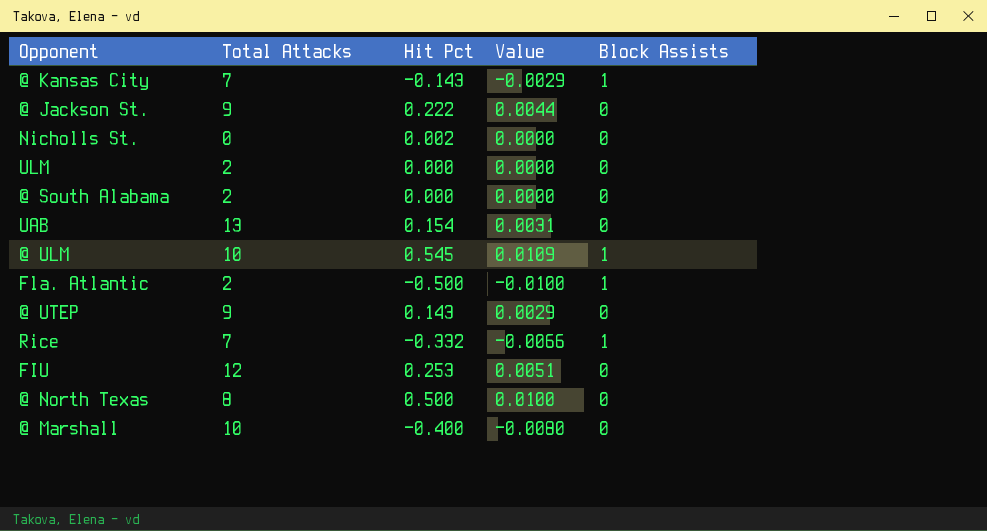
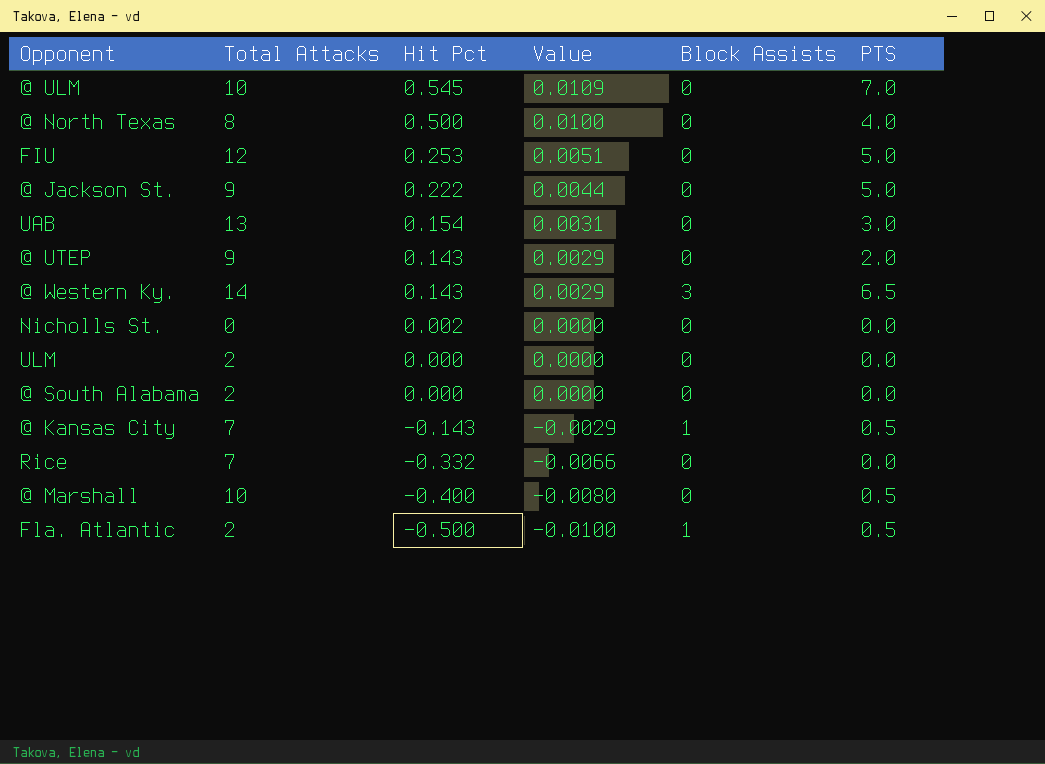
row order: none -> Hit Pct descending
column PTS | position: none -> 6
@ ULM | Block Assists: 1 -> 0
row @ Western Ky.: none -> 14 | 0.143 | 0.0029 | 3 | 6.5
Rice | Block Assists: 1 -> 0

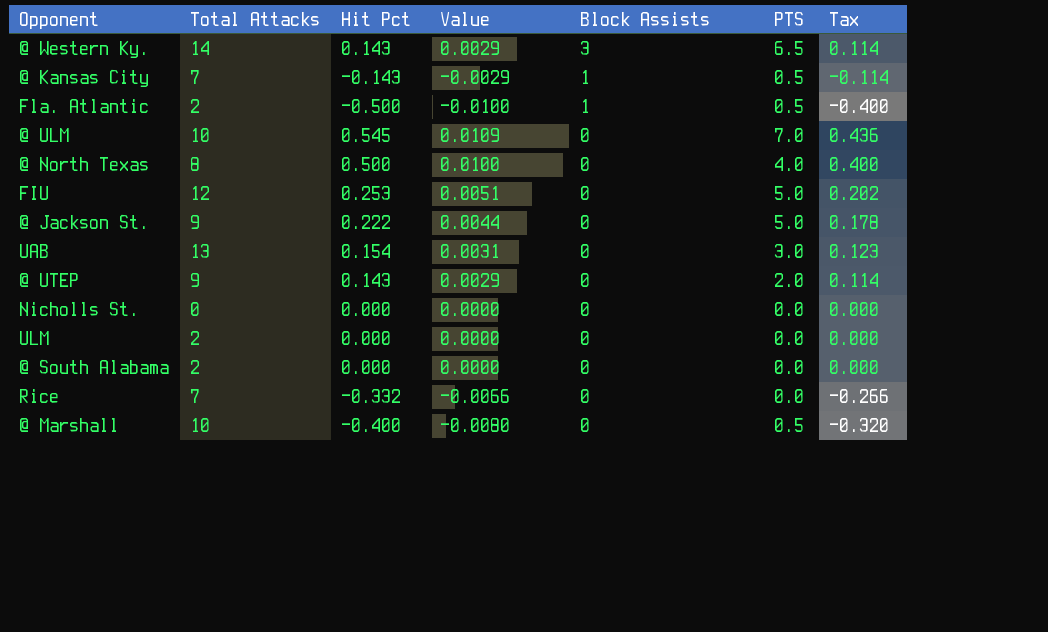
row order: Hit Pct descending -> Block Assists descending
column Tax | formula: none -> [Hit Pct] * 0.8
Nicholls St. | Hit Pct: 0.002 -> 0.000

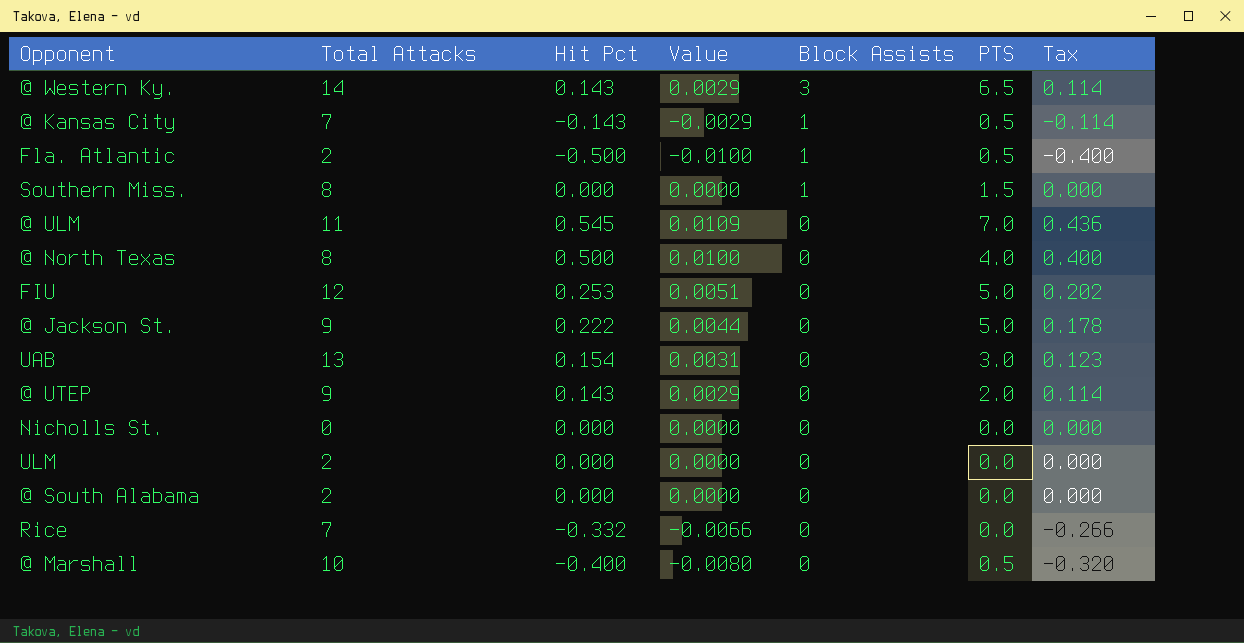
row Southern Miss.: none -> 8 | 0.000 | 0.0000 | 1 | 1.5 | 0.000
@ ULM | Total Attacks: 10 -> 11

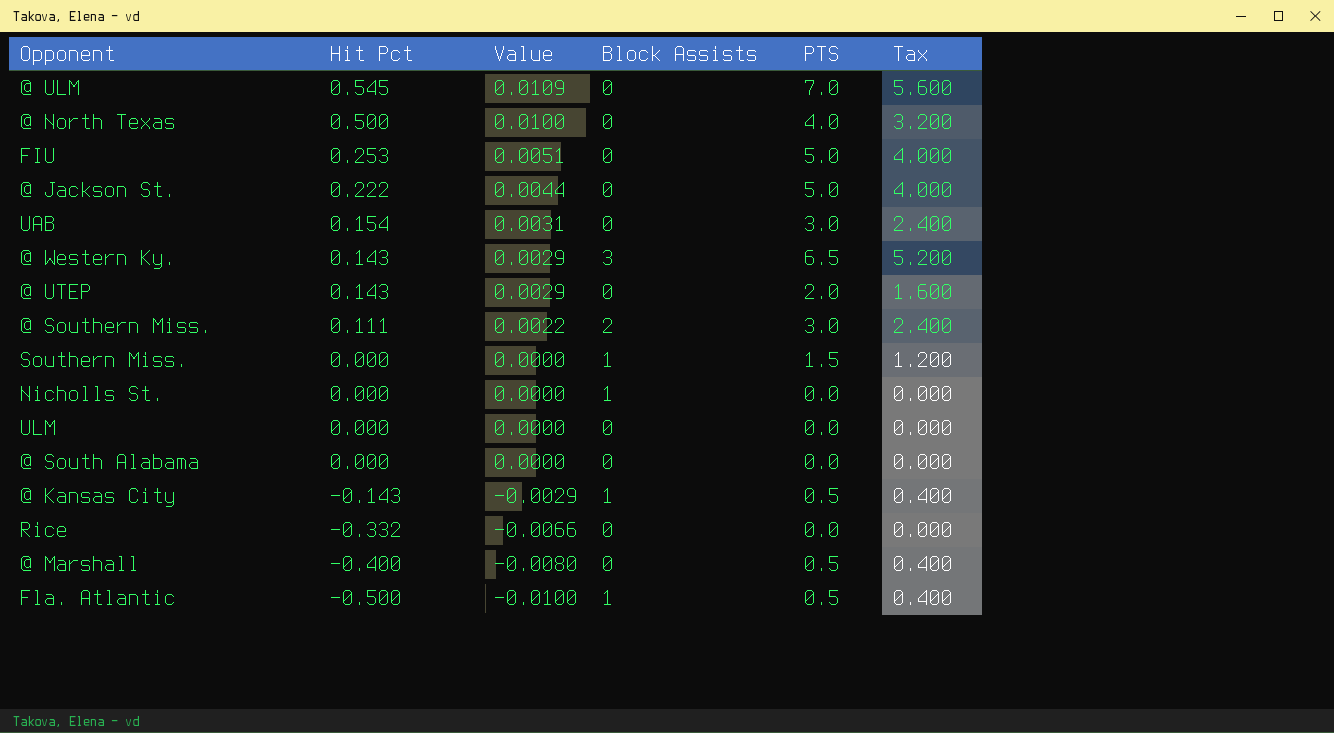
row order: Block Assists descending -> Hit Pct descending
column Total Attacks | position: 2 -> none
column Tax | formula: [Hit Pct] * 0.8 -> [PTS] * 0.8
row @ Southern Miss.: none -> 0.111 | 0.0022 | 2 | 3.0 | 2.400
Nicholls St. | Block Assists: 0 -> 1

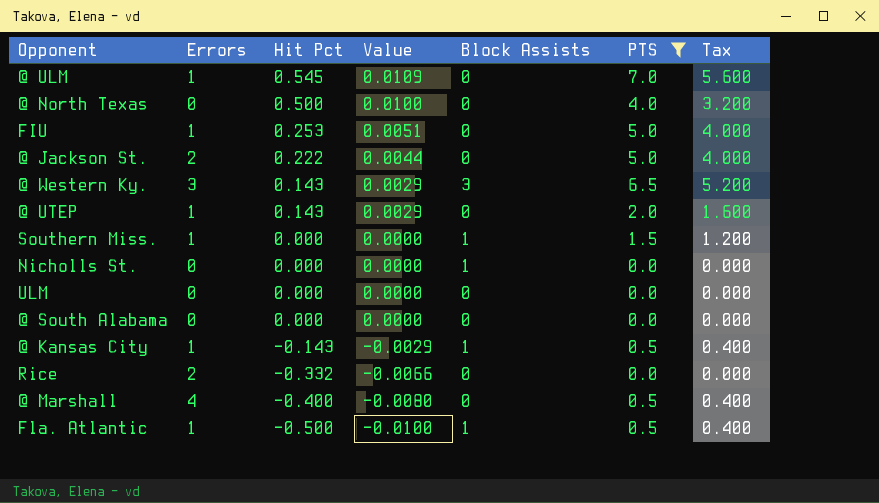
filter: none -> PTS != 3.0
column Errors | position: none -> 2

